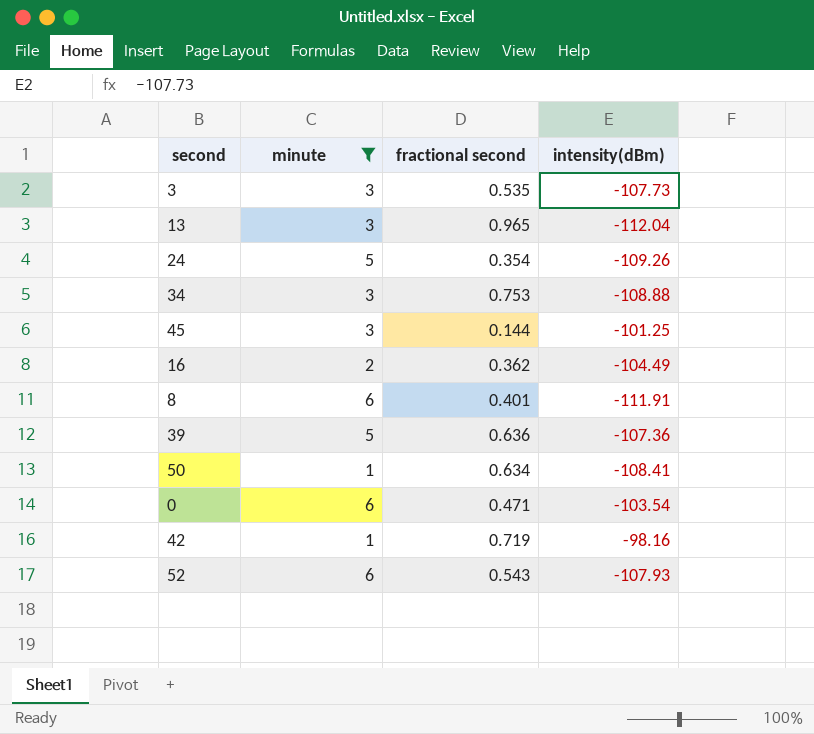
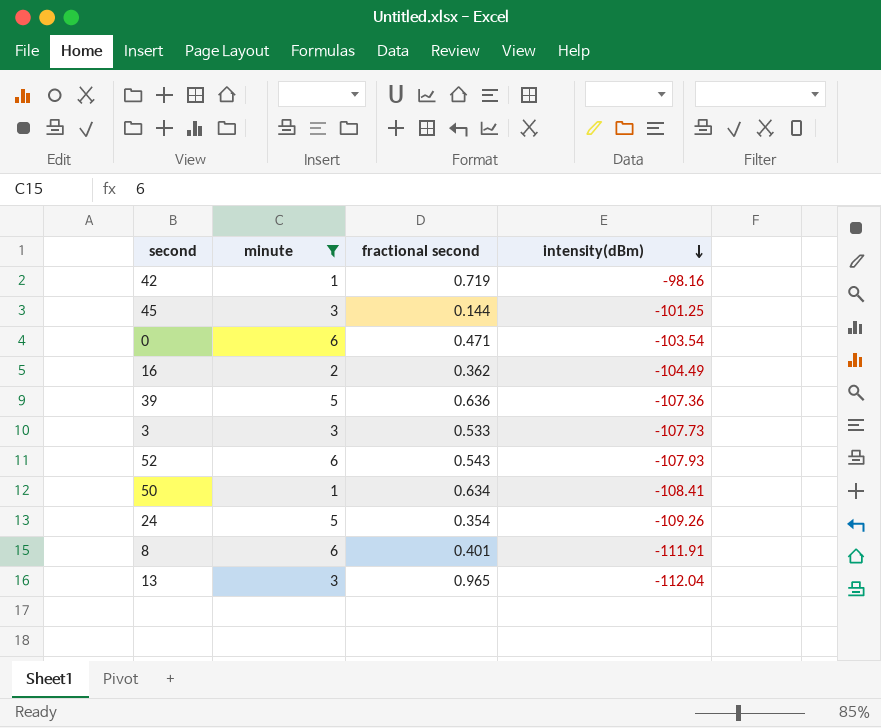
row order: none -> intensity(dBm) descending
row 34: 3 | 0.753 | -108.88 -> none
3 | fractional second: 0.535 -> 0.533

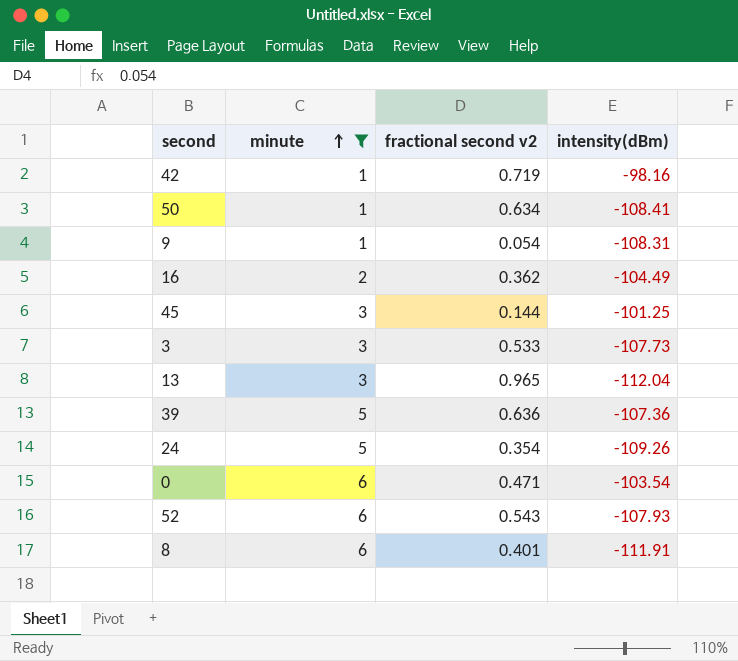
row order: intensity(dBm) descending -> minute ascending
column name: fractional second -> fractional second v2
row 9: none -> 1 | 0.054 | -108.31

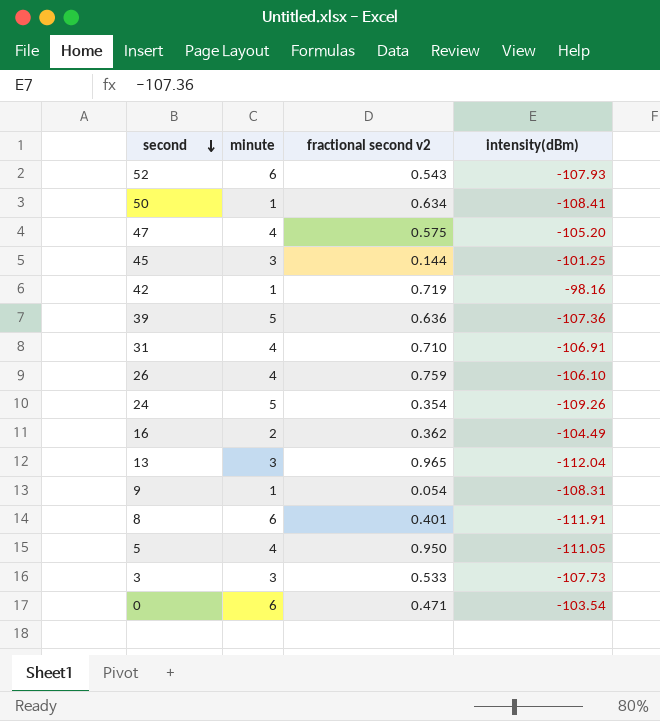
filter: minute != 4 -> none
row order: minute ascending -> second descending

